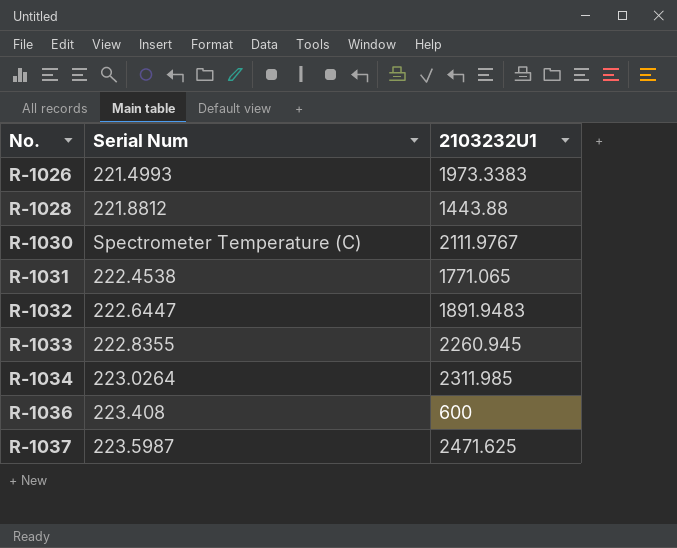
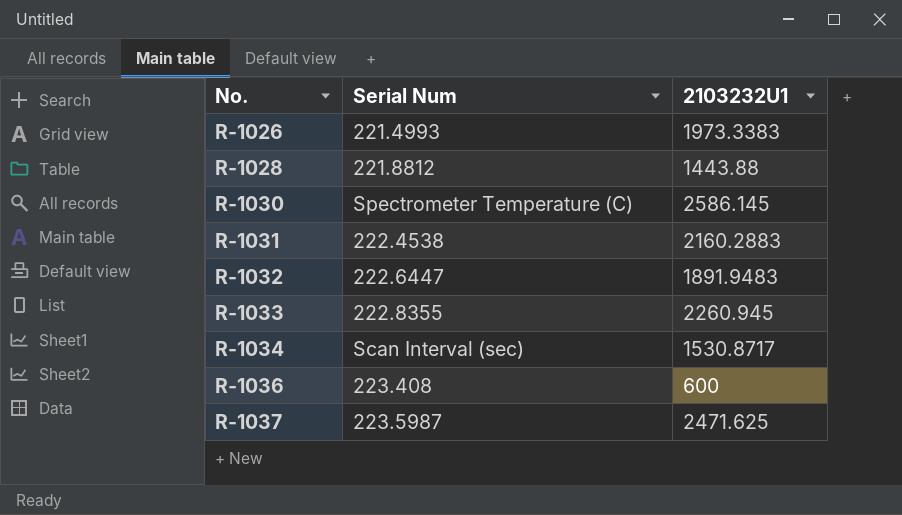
R-1030 | 2103232U1: 2111.9767 -> 2586.145
R-1031 | 2103232U1: 1771.065 -> 2160.2883
R-1034 | Serial Num: 223.0264 -> Scan Interval (sec)
R-1034 | 2103232U1: 2311.985 -> 1530.8717

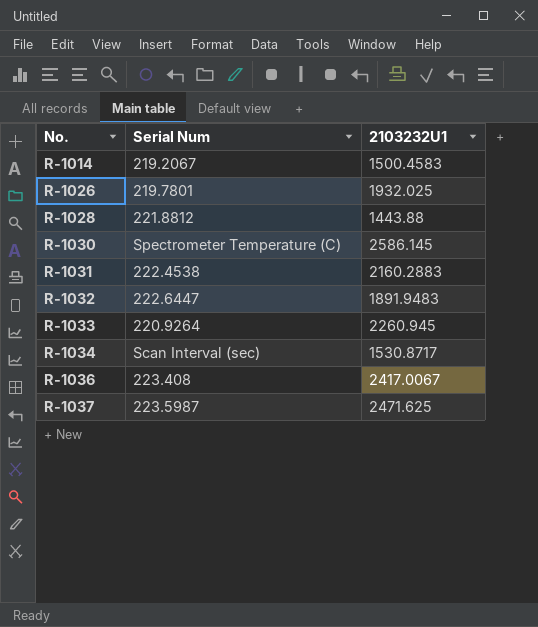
row R-1014: none -> 219.2067 | 1500.4583
R-1026 | Serial Num: 221.4993 -> 219.7801
R-1026 | 2103232U1: 1973.3383 -> 1932.025
R-1033 | Serial Num: 222.8355 -> 220.9264
R-1036 | 2103232U1: 600 -> 2417.0067

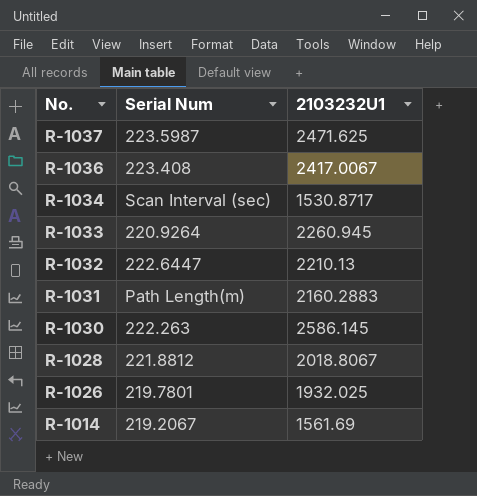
row order: No. ascending -> No. descending
R-1032 | 2103232U1: 1891.9483 -> 2210.13
R-1031 | Serial Num: 222.4538 -> Path Length(m)
R-1030 | Serial Num: Spectrometer Temperature (C) -> 222.263
R-1028 | 2103232U1: 1443.88 -> 2018.8067
R-1014 | 2103232U1: 1500.4583 -> 1561.69

